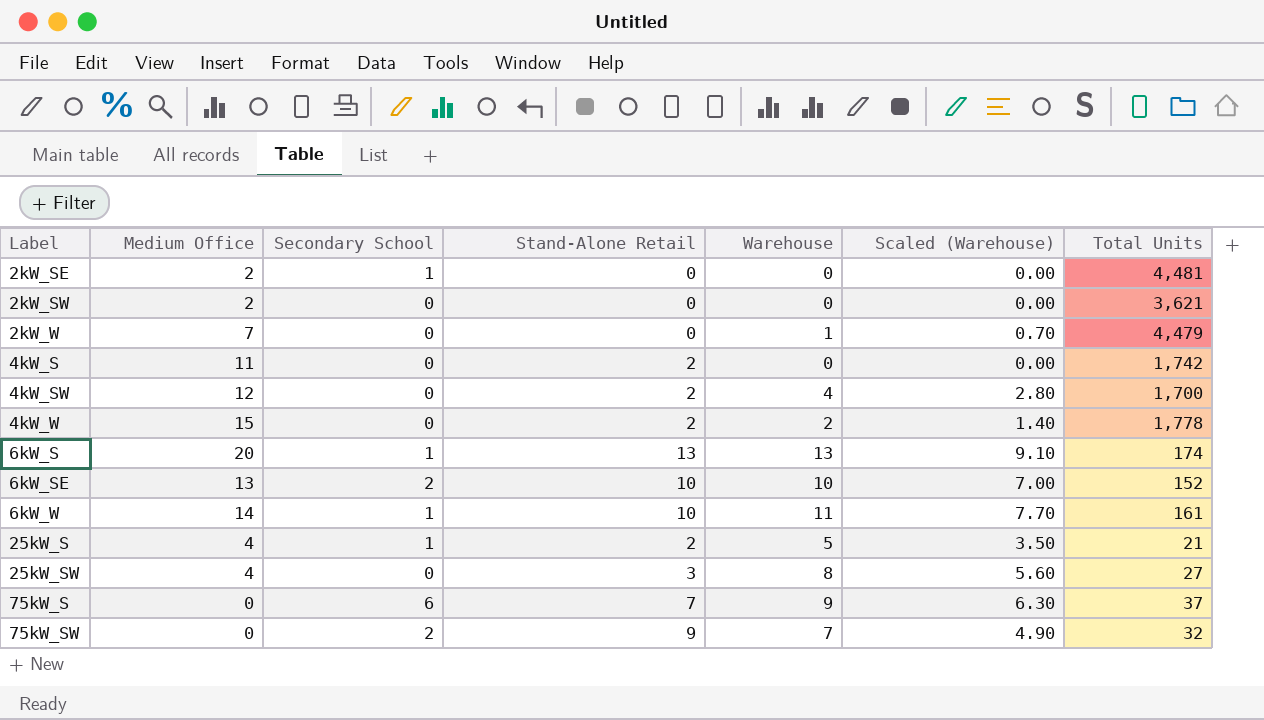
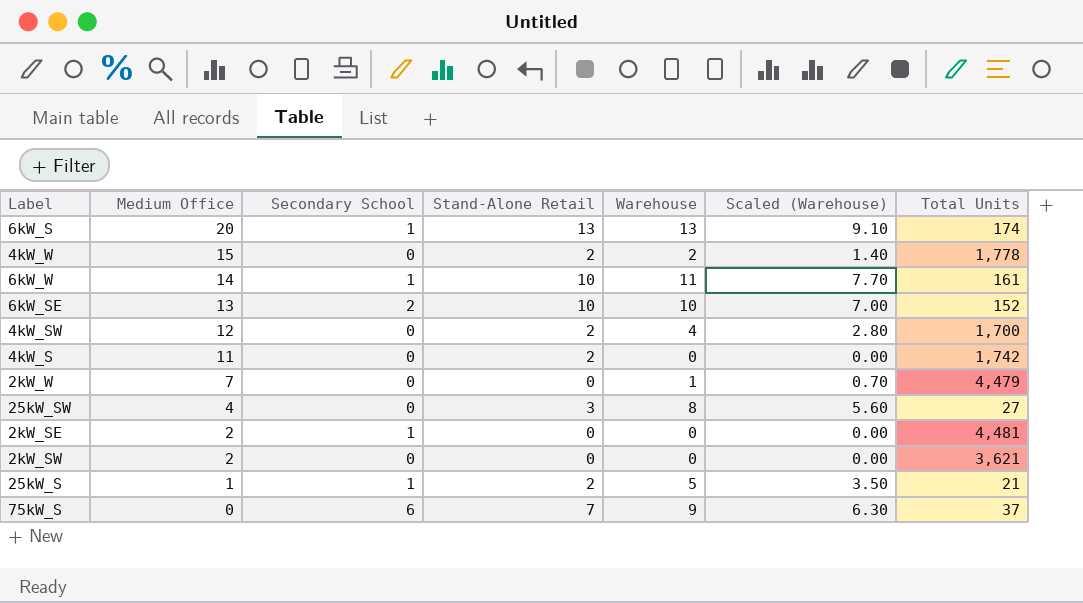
row order: Label ascending -> Medium Office descending
row 75kW_SW: 0 | 2 | 9 | 7 | 4.90 | 32 -> none
25kW_S | Medium Office: 4 -> 1

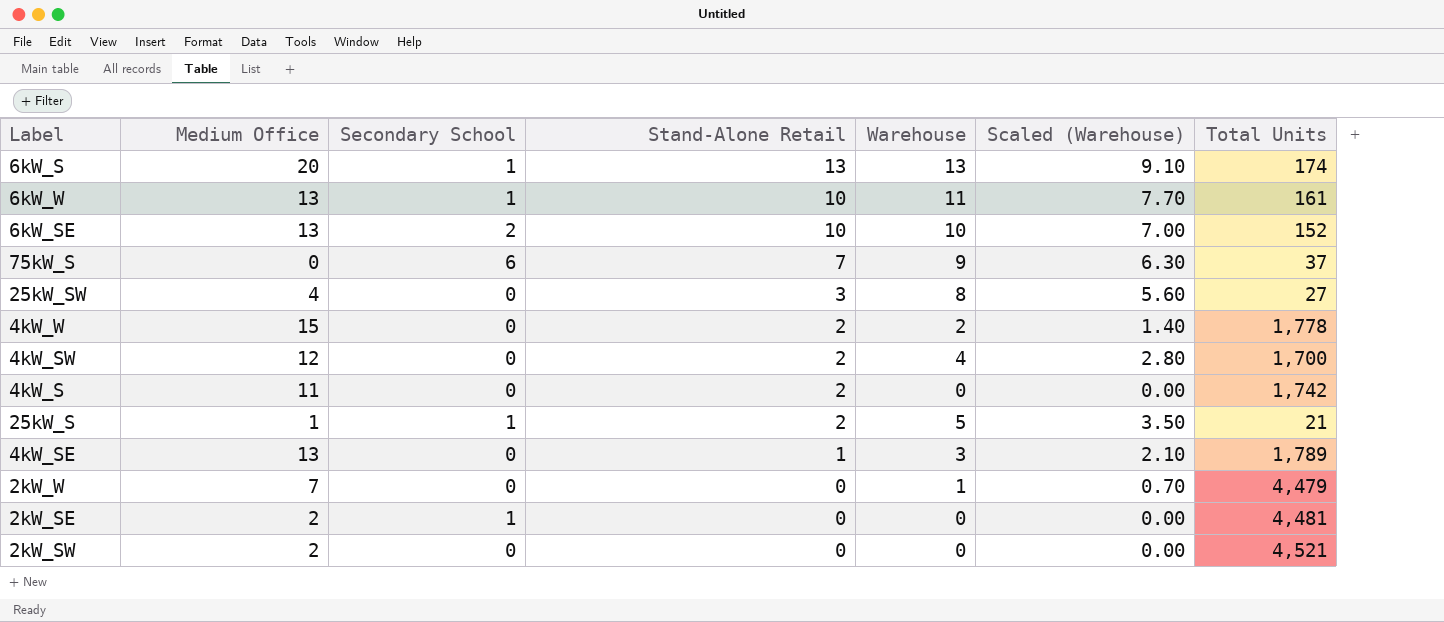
row order: Medium Office descending -> Stand-Alone Retail descending
6kW_W | Medium Office: 14 -> 13
row 4kW_SE: none -> 13 | 0 | 1 | 3 | 2.10 | 1,789
2kW_SW | Total Units: 3,621 -> 4,521

